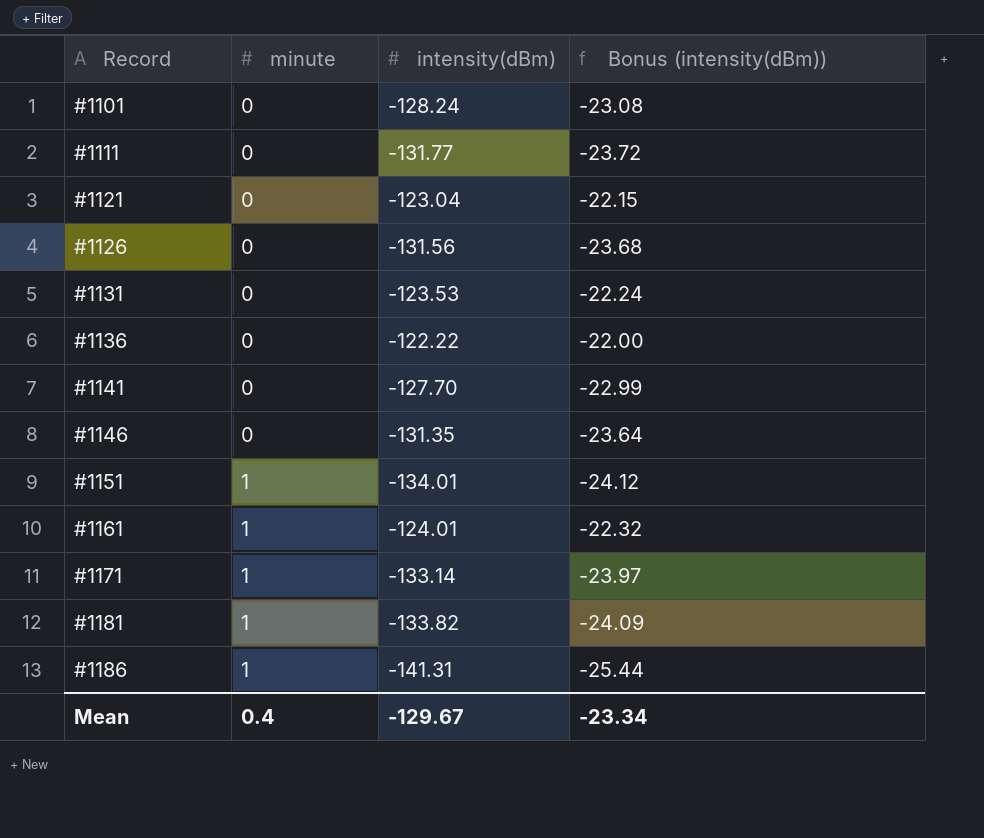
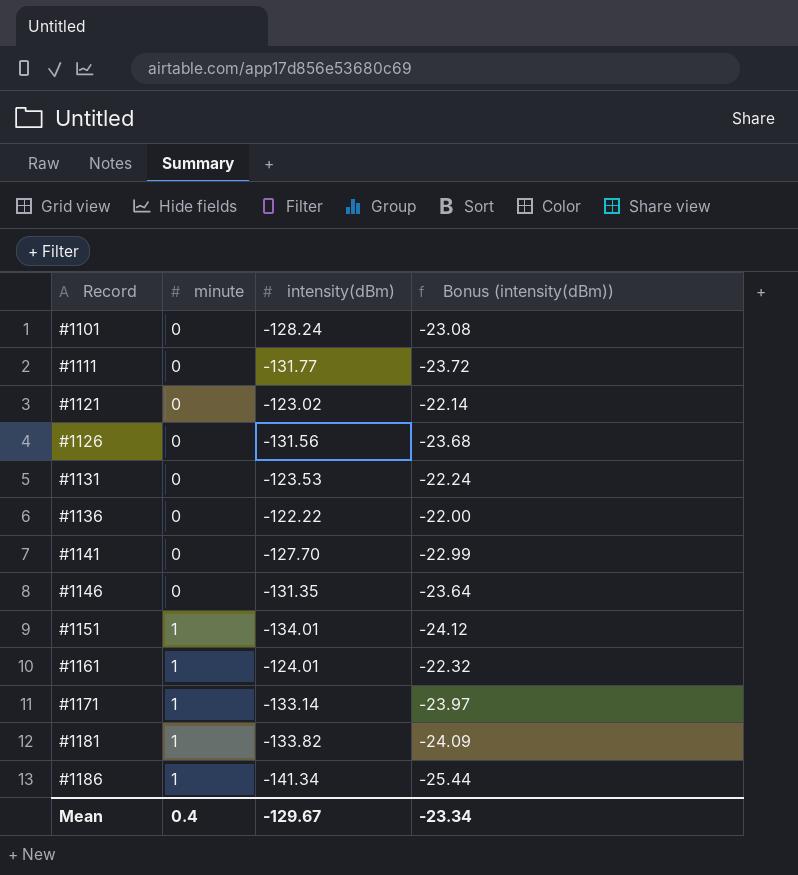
#1121 | intensity(dBm): -123.04 -> -123.02
#1121 | Bonus (intensity(dBm)): -22.15 -> -22.14
#1186 | intensity(dBm): -141.31 -> -141.34

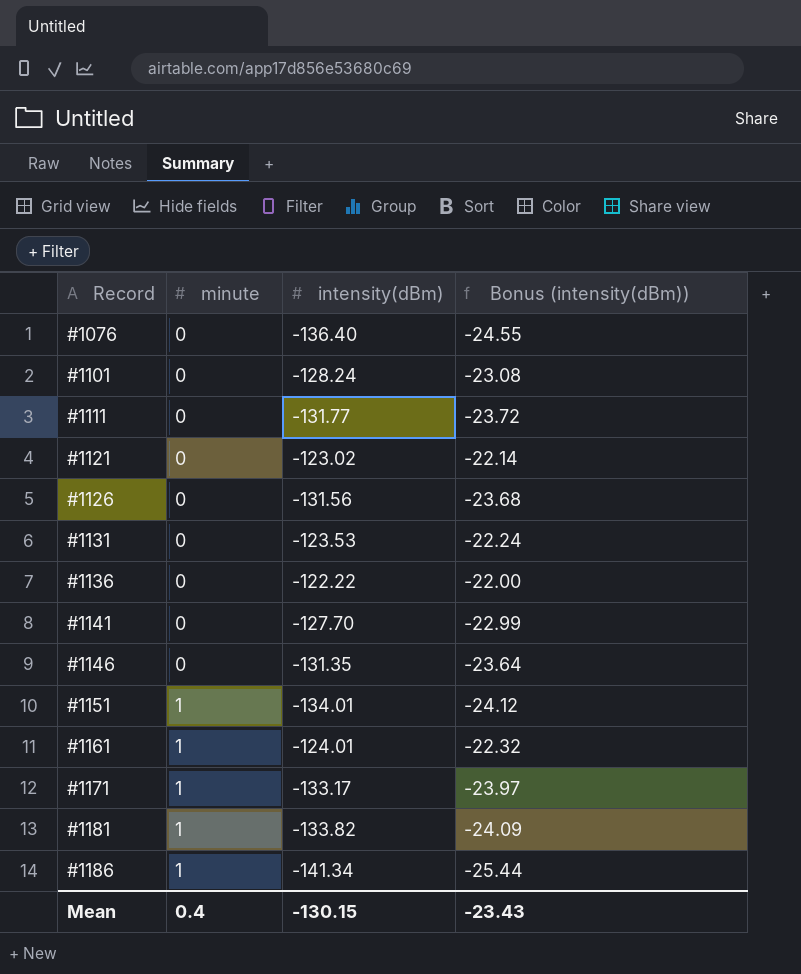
row #1076: none -> 0 | -136.40 | -24.55
#1171 | intensity(dBm): -133.14 -> -133.17
Mean | intensity(dBm): -129.67 -> -130.15
Mean | Bonus (intensity(dBm)): -23.34 -> -23.43

